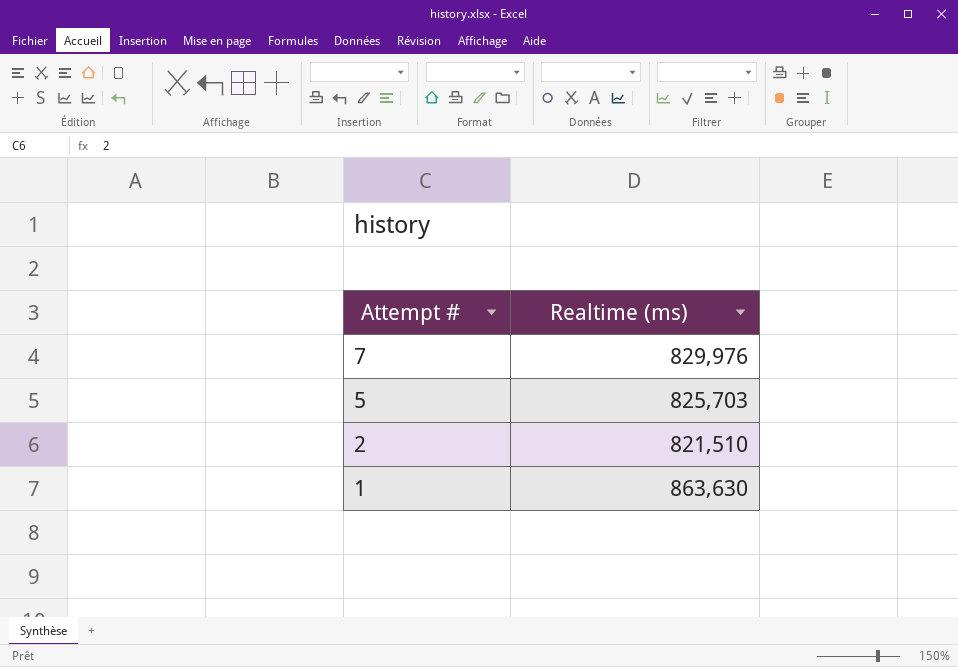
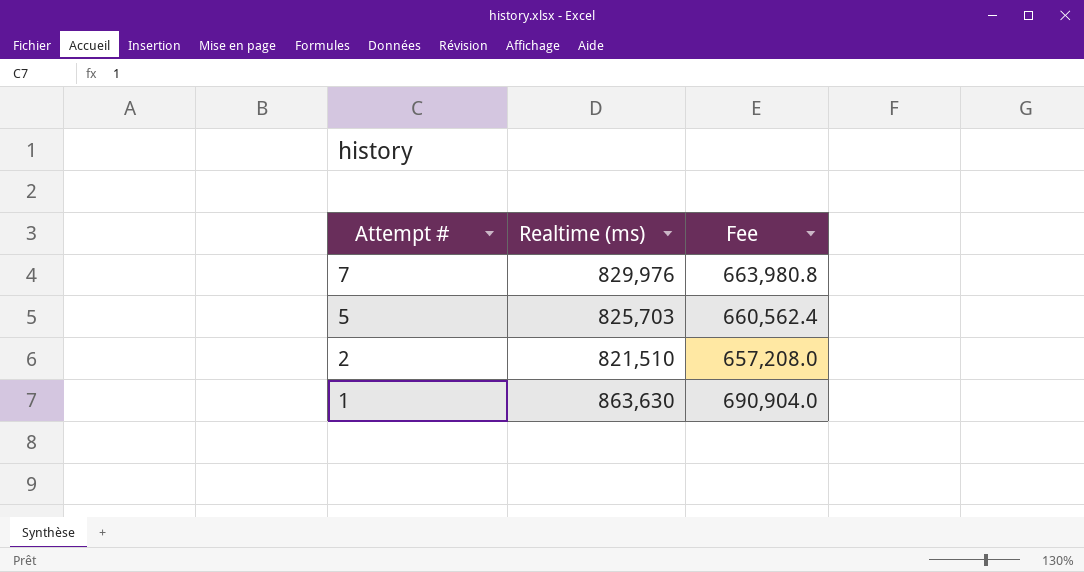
column Fee | formula: none -> [Realtime (ms)] * 0.8

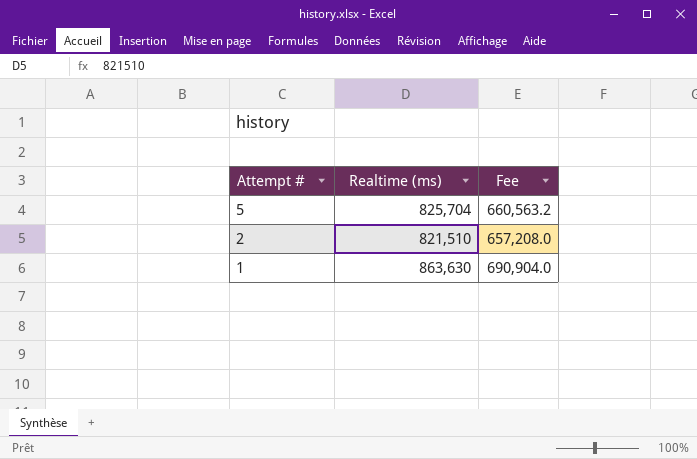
row 7: 829,976 | 663,980.8 -> none
5 | Realtime (ms): 825,703 -> 825,704
5 | Fee: 660,562.4 -> 660,563.2

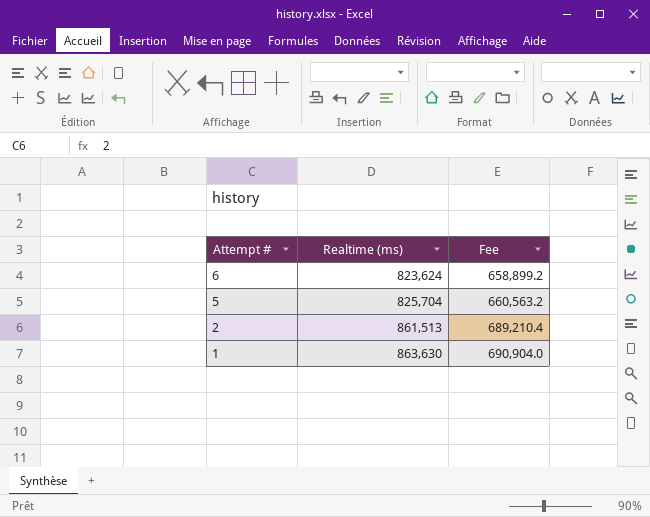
row 6: none -> 823,624 | 658,899.2
2 | Realtime (ms): 821,510 -> 861,513
2 | Fee: 657,208.0 -> 689,210.4

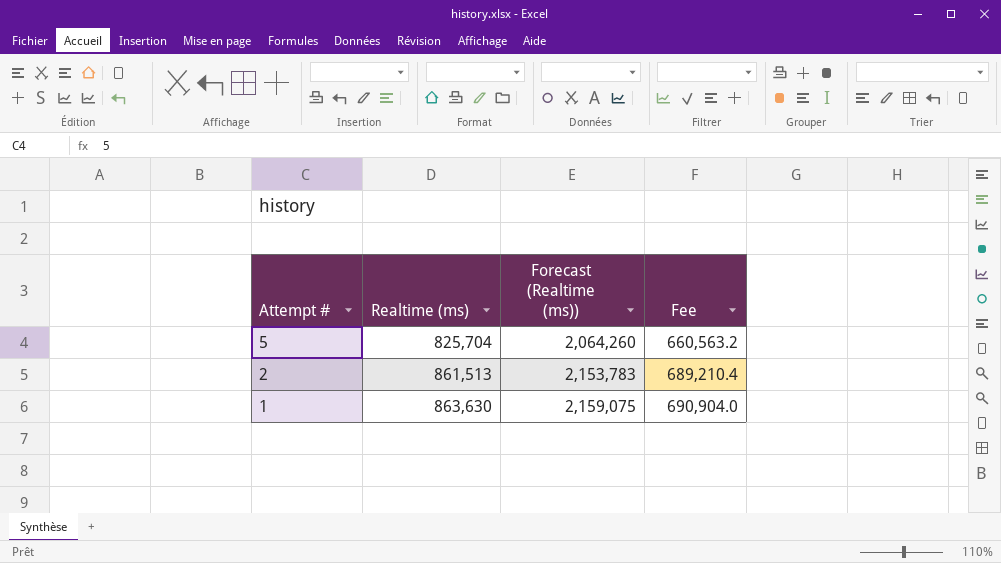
column Forecast (Realtime (ms)) | formula: none -> [Realtime (ms)] * 2.5
row 6: 823,624 | 658,899.2 -> none

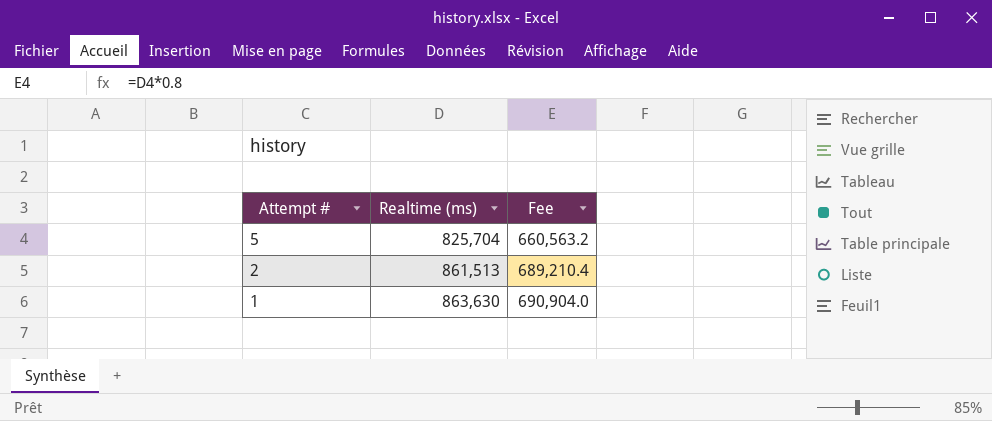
column Forecast (Realtime (ms)) | formula: [Realtime (ms)] * 2.5 -> none

